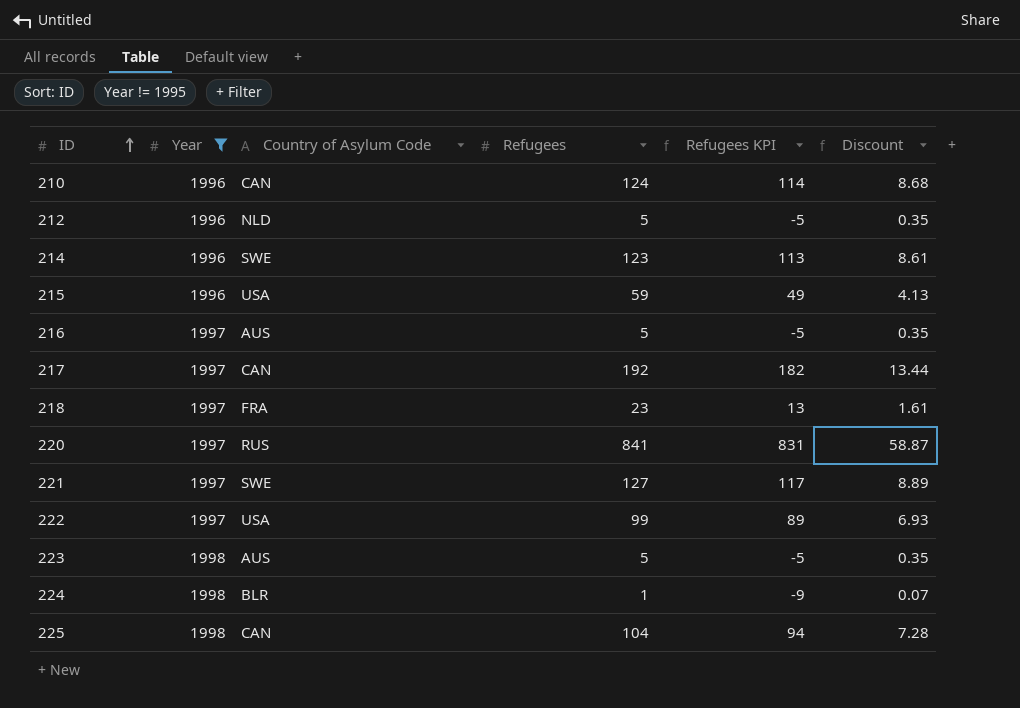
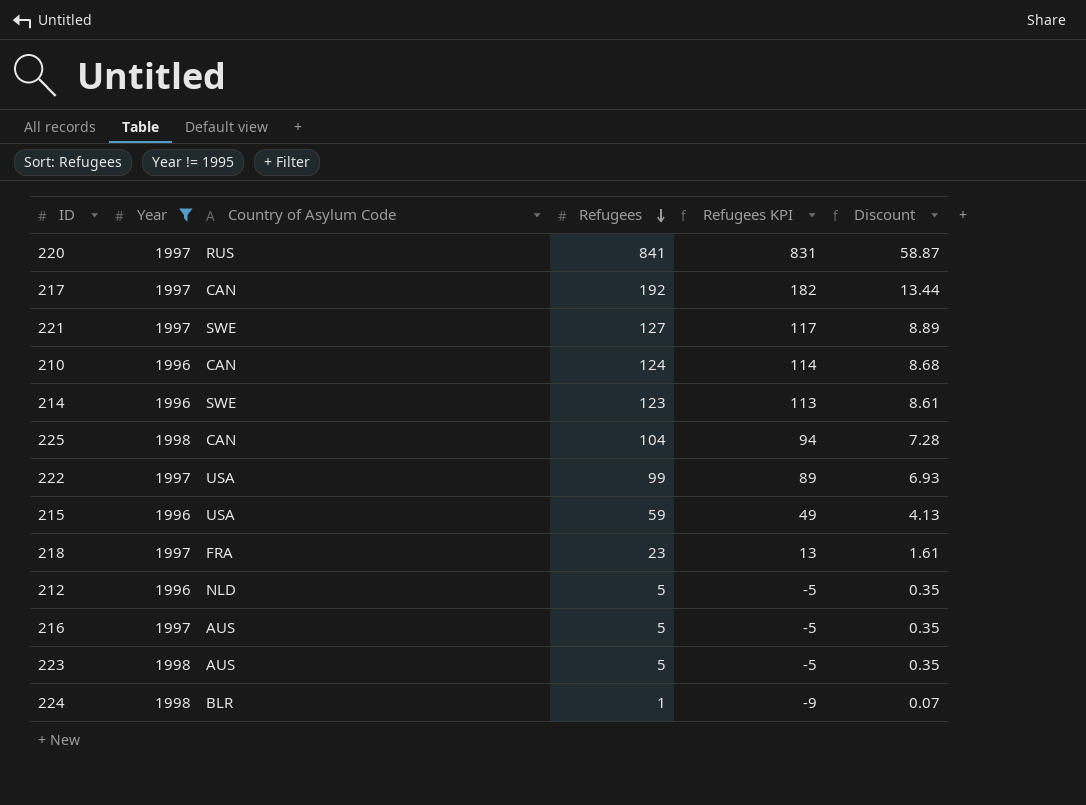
row order: ID ascending -> Refugees descending

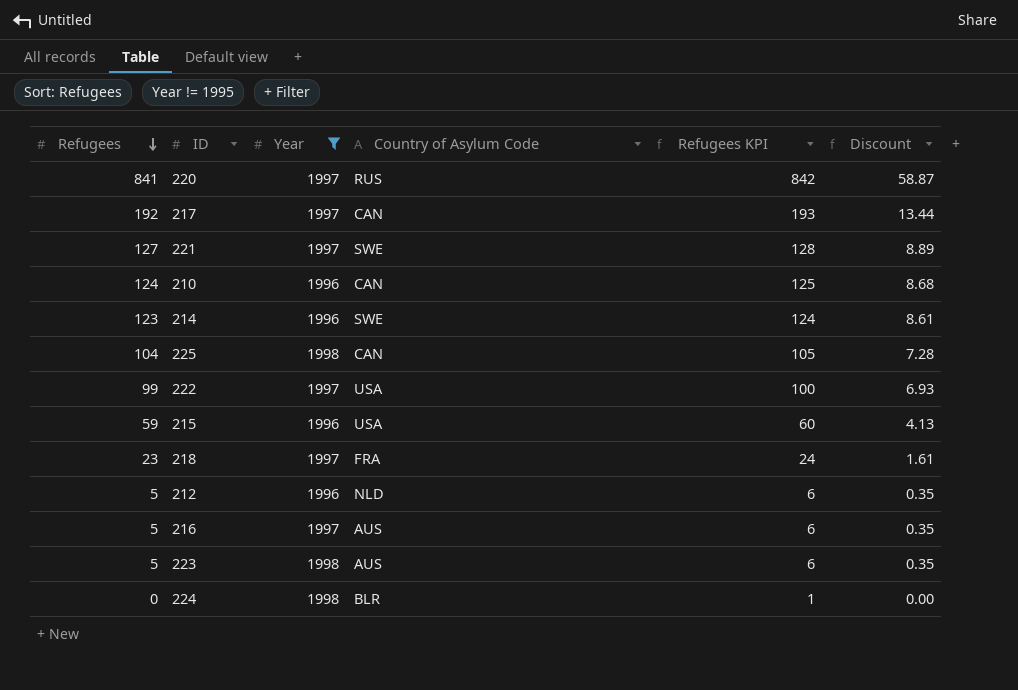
column Refugees | position: 4 -> 1
column Refugees KPI | formula: [Refugees] - 10 -> [Refugees] + 1
224 | Refugees: 1 -> 0
224 | Discount: 0.07 -> 0.00

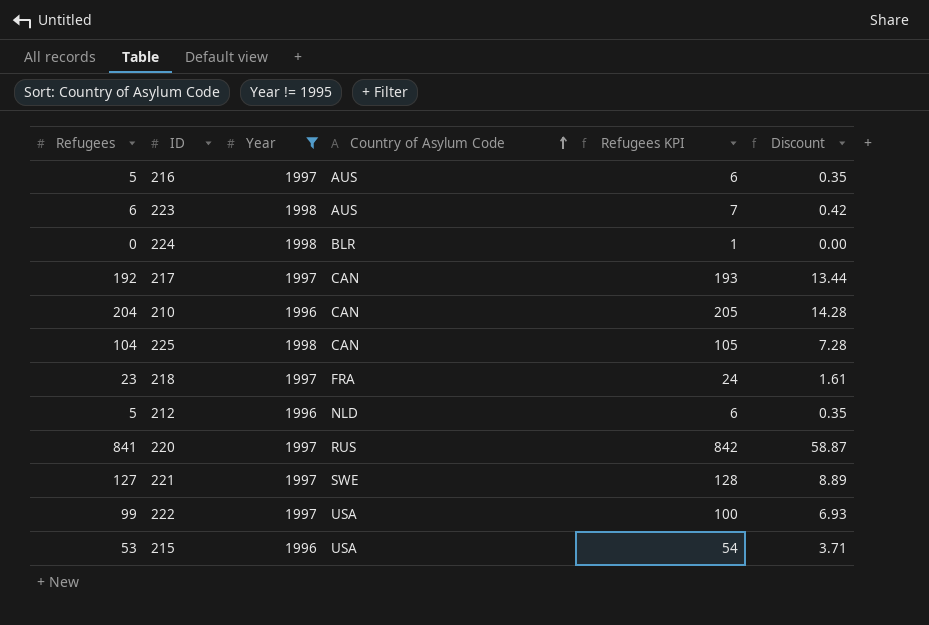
row order: Refugees descending -> Country of Asylum Code ascending
row 214: 123 | 1996 | SWE | 124 | 8.61 -> none
223 | Refugees: 5 -> 6
223 | Refugees KPI: 6 -> 7
223 | Discount: 0.35 -> 0.42
210 | Refugees: 124 -> 204
210 | Refugees KPI: 125 -> 205
210 | Discount: 8.68 -> 14.28
215 | Refugees: 59 -> 53
215 | Refugees KPI: 60 -> 54
215 | Discount: 4.13 -> 3.71

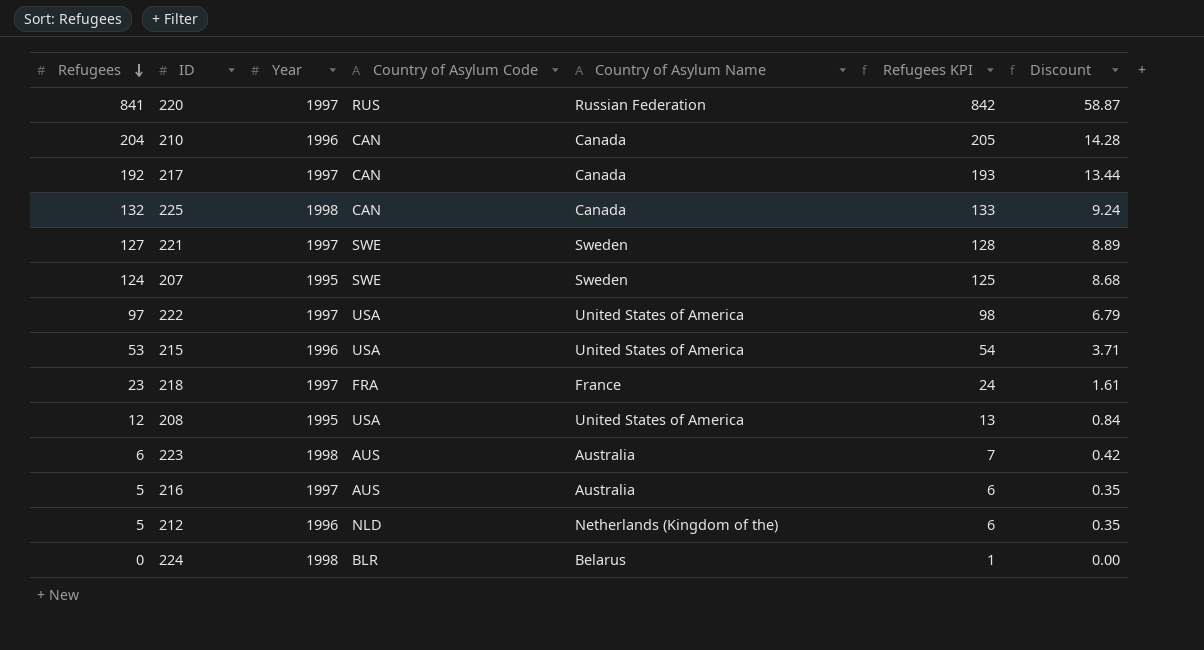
filter: Year != 1995 -> none
row order: Country of Asylum Code ascending -> Refugees descending
column Country of Asylum Name | position: none -> 5
225 | Refugees: 104 -> 132
225 | Refugees KPI: 105 -> 133
225 | Discount: 7.28 -> 9.24
222 | Refugees: 99 -> 97
222 | Refugees KPI: 100 -> 98
222 | Discount: 6.93 -> 6.79

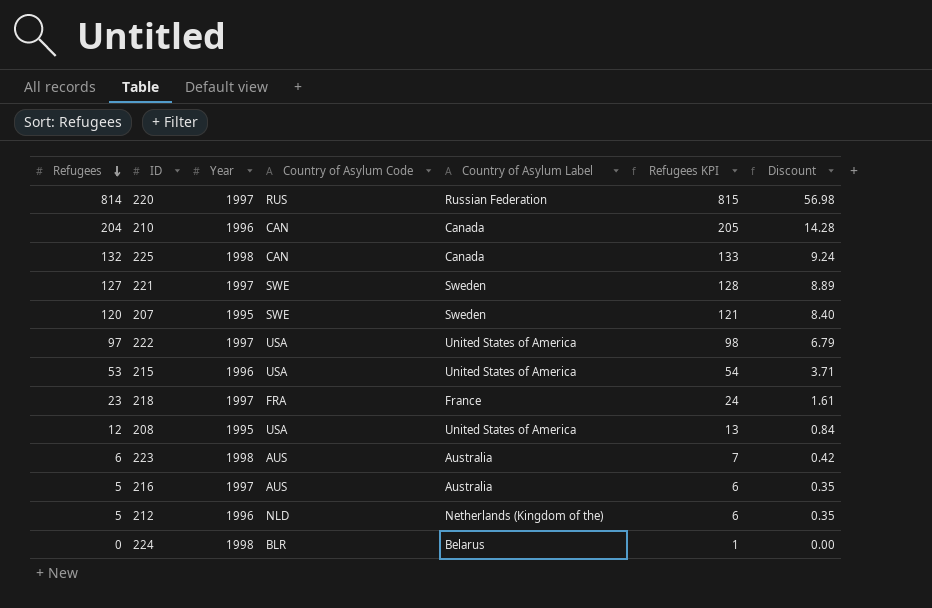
column name: Country of Asylum Name -> Country of Asylum Label
row 217: 192 | 1997 | CAN | Canada | 193 | 13.44 -> none
220 | Refugees: 841 -> 814
220 | Refugees KPI: 842 -> 815
220 | Discount: 58.87 -> 56.98
207 | Refugees: 124 -> 120
207 | Refugees KPI: 125 -> 121
207 | Discount: 8.68 -> 8.40

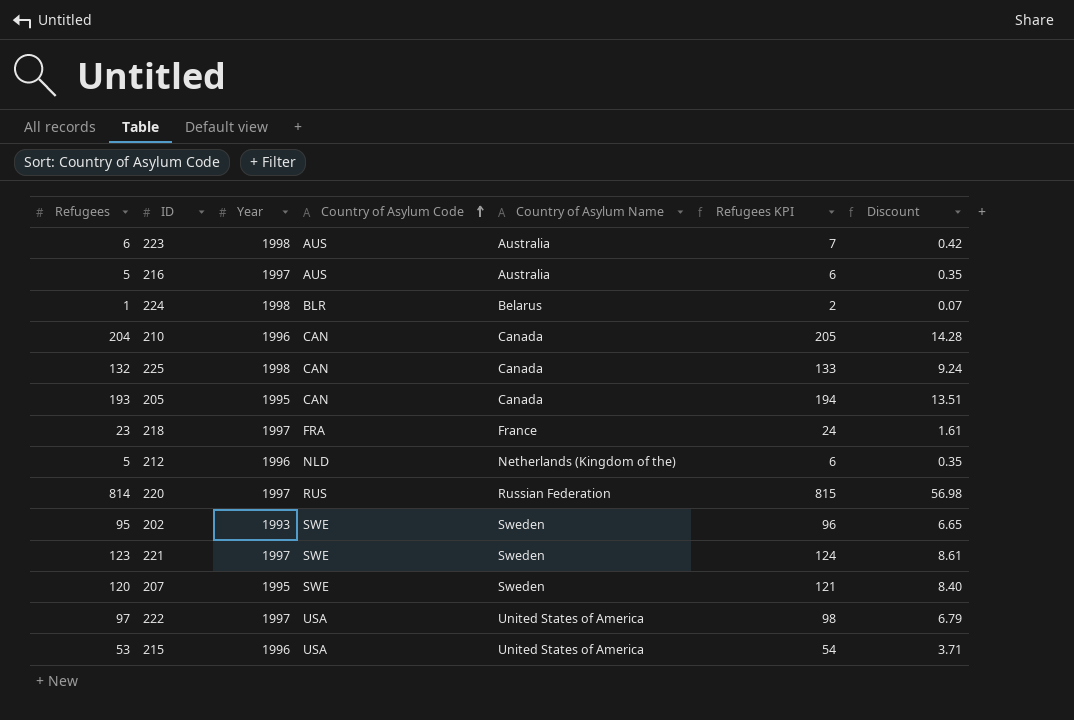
row order: Refugees descending -> Country of Asylum Code ascending
column name: Country of Asylum Label -> Country of Asylum Name
row 208: 12 | 1995 | USA | United States of America | 13 | 0.84 -> none
224 | Refugees: 0 -> 1
224 | Refugees KPI: 1 -> 2
224 | Discount: 0.00 -> 0.07
row 205: none -> 193 | 1995 | CAN | Canada | 194 | 13.51
row 202: none -> 95 | 1993 | SWE | Sweden | 96 | 6.65
221 | Refugees: 127 -> 123
221 | Refugees KPI: 128 -> 124
221 | Discount: 8.89 -> 8.61

